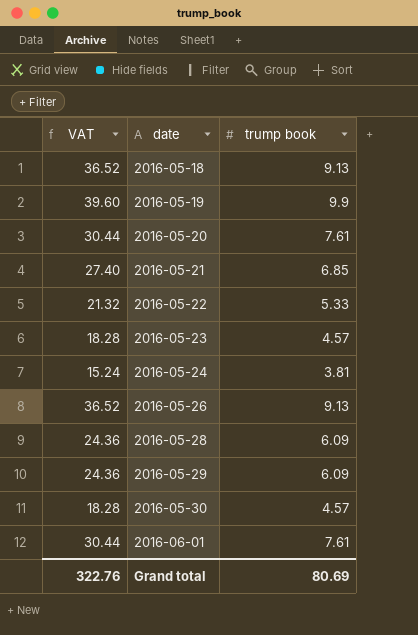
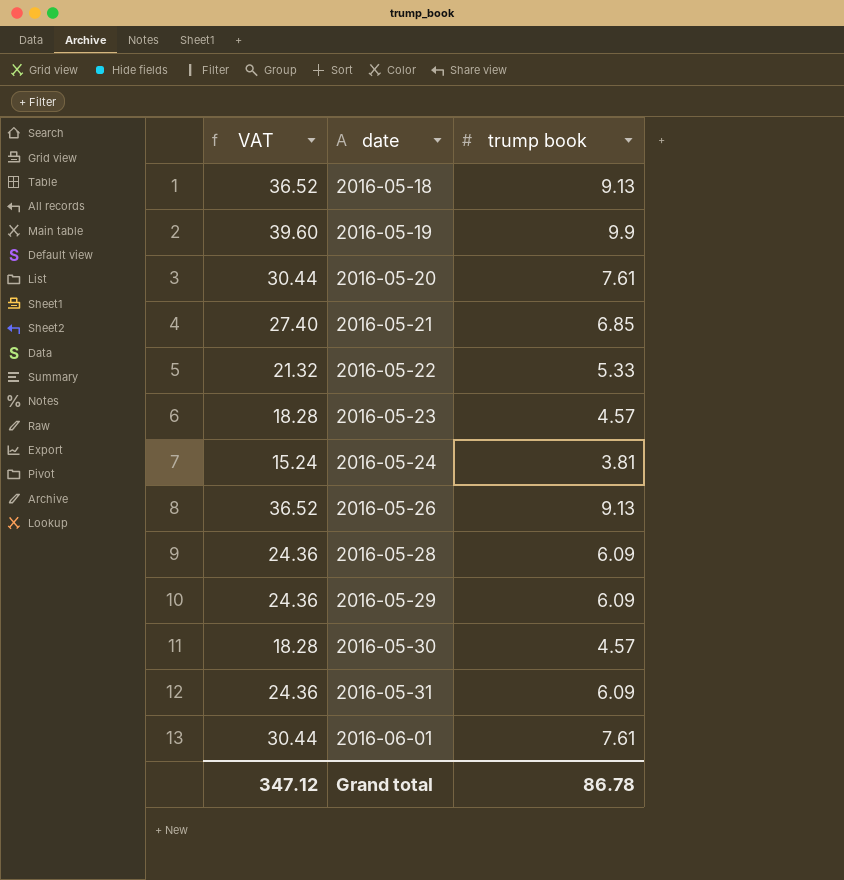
row 2016-05-31: none -> 24.36 | 6.09
Grand total | VAT: 322.76 -> 347.12
Grand total | trump book: 80.69 -> 86.78

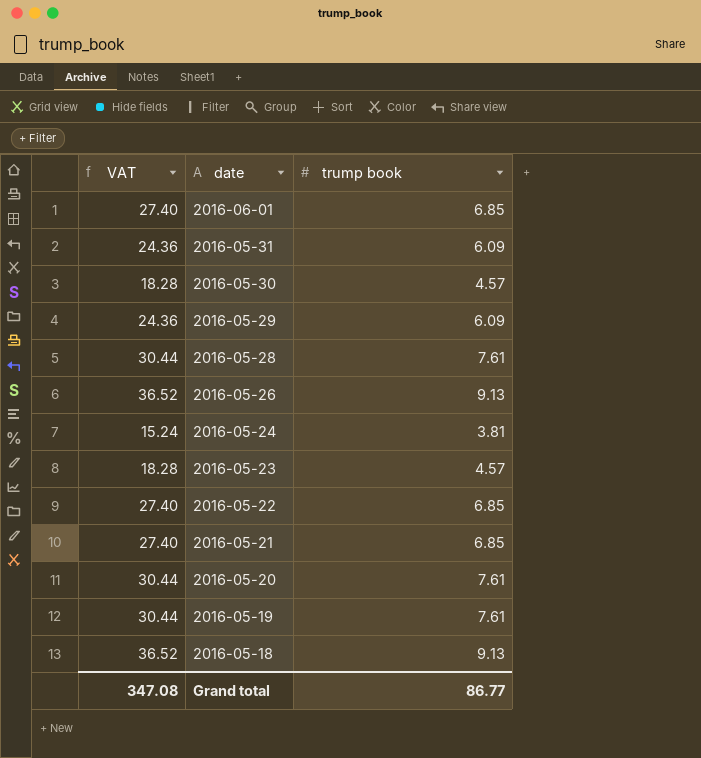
row order: date ascending -> date descending
2016-06-01 | VAT: 30.44 -> 27.40
2016-06-01 | trump book: 7.61 -> 6.85
2016-05-28 | VAT: 24.36 -> 30.44
2016-05-28 | trump book: 6.09 -> 7.61
2016-05-22 | VAT: 21.32 -> 27.40
2016-05-22 | trump book: 5.33 -> 6.85
2016-05-19 | VAT: 39.60 -> 30.44
2016-05-19 | trump book: 9.9 -> 7.61
Grand total | VAT: 347.12 -> 347.08
Grand total | trump book: 86.78 -> 86.77

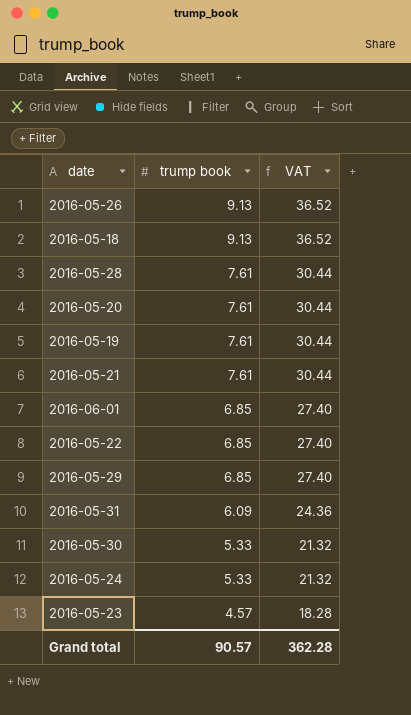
row order: date descending -> trump book descending
column VAT | position: 1 -> 3
2016-05-21 | trump book: 6.85 -> 7.61
2016-05-21 | VAT: 27.40 -> 30.44
2016-05-29 | trump book: 6.09 -> 6.85
2016-05-29 | VAT: 24.36 -> 27.40
2016-05-30 | trump book: 4.57 -> 5.33
2016-05-30 | VAT: 18.28 -> 21.32
2016-05-24 | trump book: 3.81 -> 5.33
2016-05-24 | VAT: 15.24 -> 21.32
Grand total | trump book: 86.77 -> 90.57
Grand total | VAT: 347.08 -> 362.28

